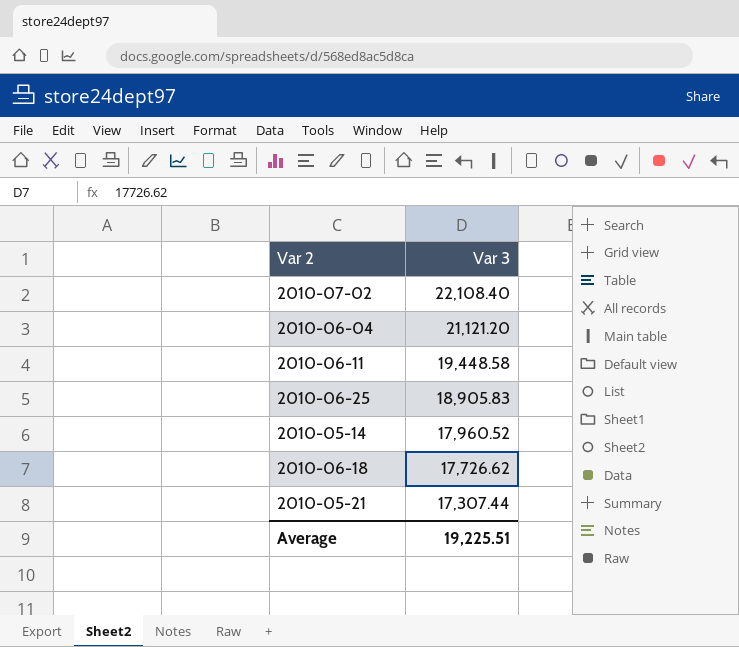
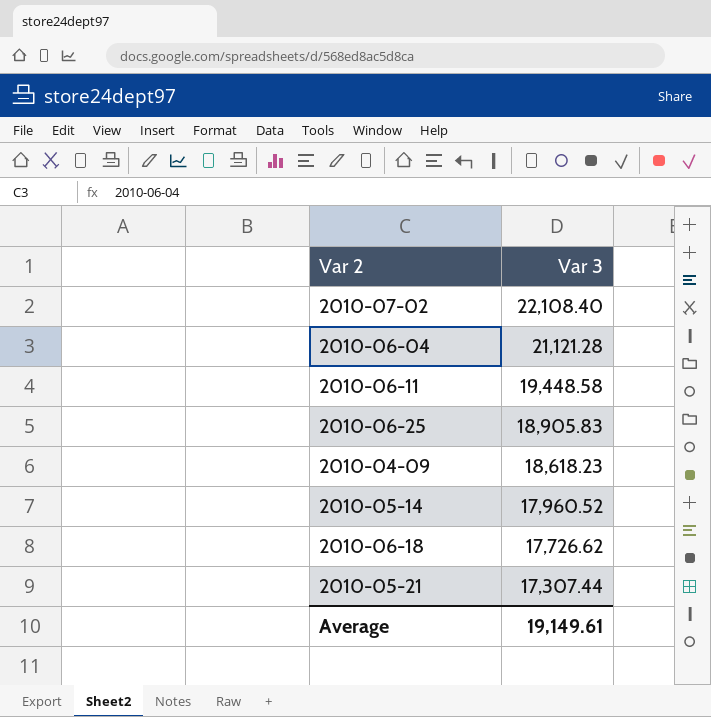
2010-06-04 | Var 3: 21,121.20 -> 21,121.28
row 2010-04-09: none -> 18,618.23
Average | Var 3: 19,225.51 -> 19,149.61

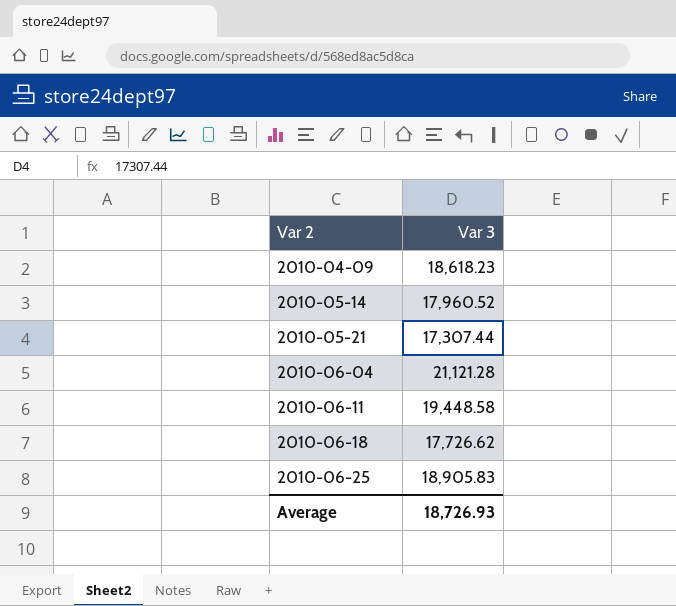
row order: Var 3 descending -> Var 2 ascending
row 2010-07-02: 22,108.40 -> none
Average | Var 3: 19,149.61 -> 18,726.93

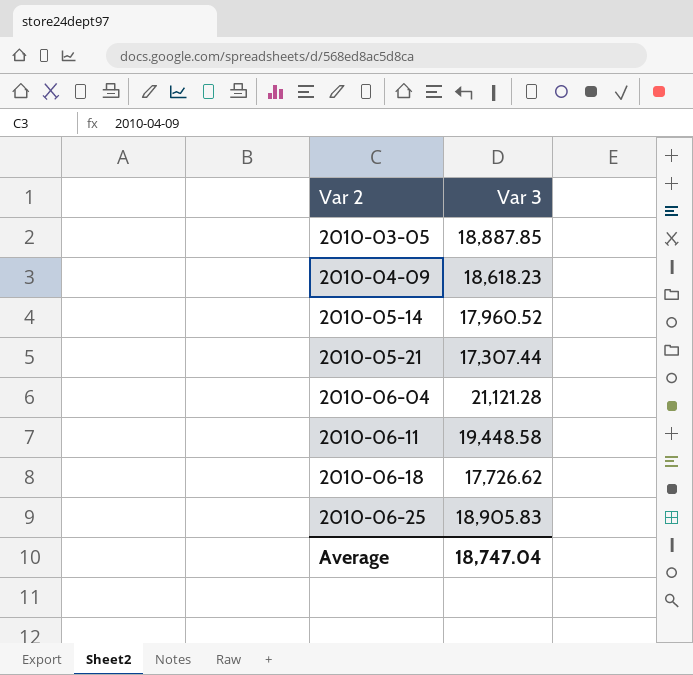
row 2010-03-05: none -> 18,887.85
Average | Var 3: 18,726.93 -> 18,747.04

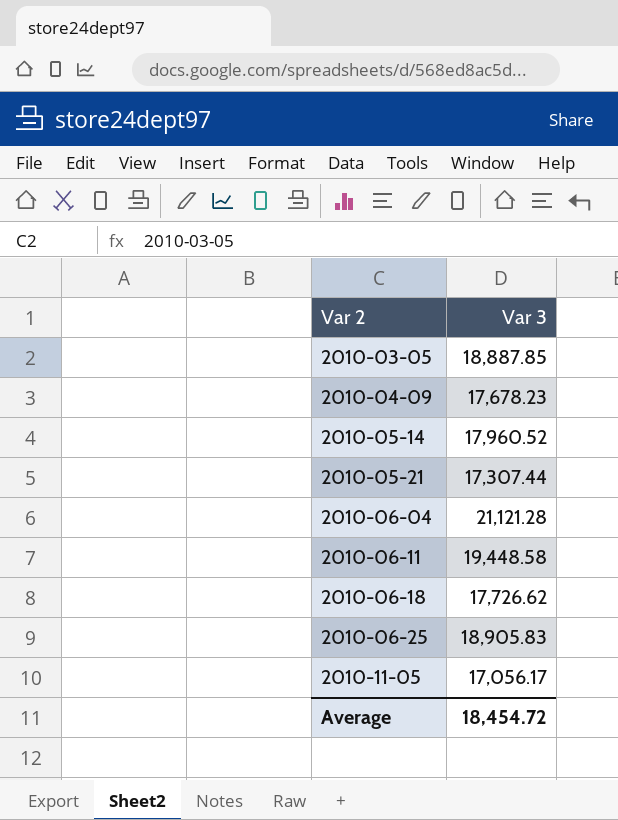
2010-04-09 | Var 3: 18,618.23 -> 17,678.23
row 2010-11-05: none -> 17,056.17
Average | Var 3: 18,747.04 -> 18,454.72

